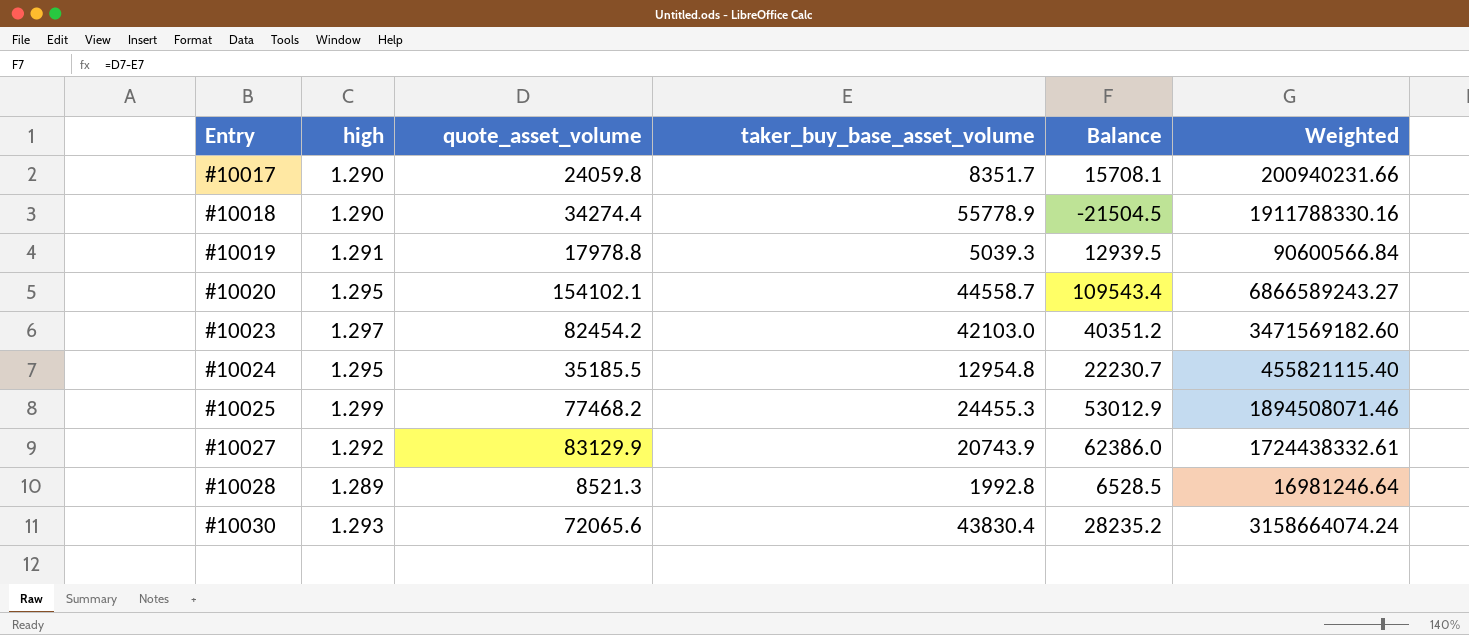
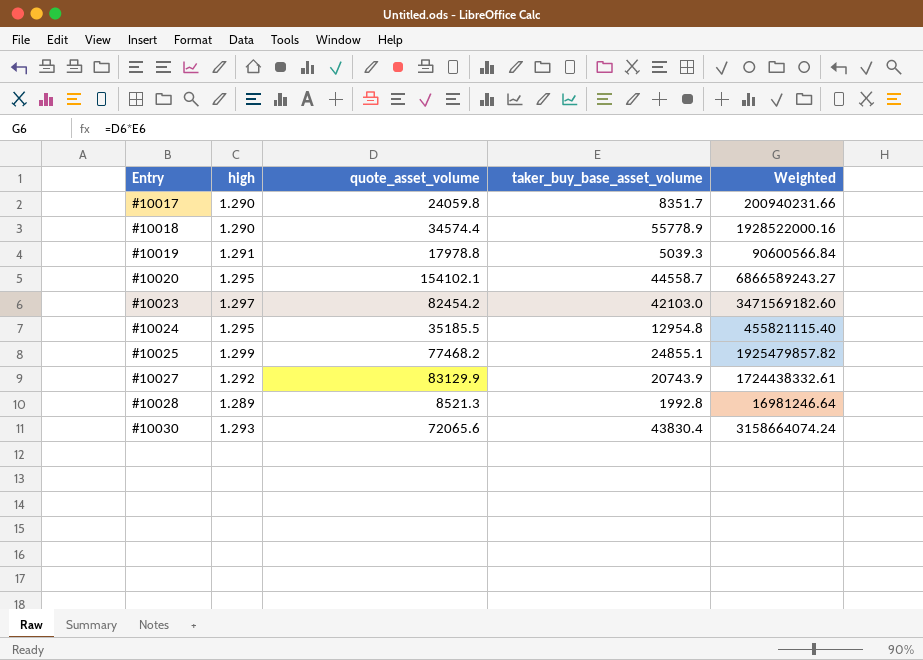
column Balance | formula: [quote_asset_volume] - [taker_buy_base_asset_volume] -> none
#10018 | quote_asset_volume: 34274.4 -> 34574.4
#10018 | Weighted: 1911788330.16 -> 1928522000.16
#10025 | taker_buy_base_asset_volume: 24455.3 -> 24855.1
#10025 | Weighted: 1894508071.46 -> 1925479857.82

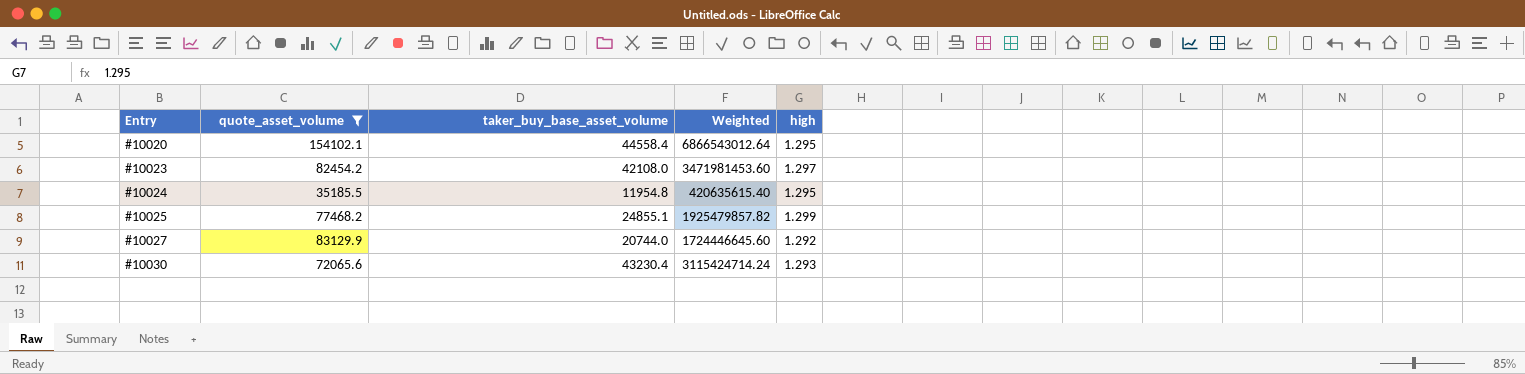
filter: none -> quote_asset_volume >= 35185.5
column high | position: 2 -> 5
#10020 | taker_buy_base_asset_volume: 44558.7 -> 44558.4
#10020 | Weighted: 6866589243.27 -> 6866543012.64
#10023 | taker_buy_base_asset_volume: 42103.0 -> 42108.0
#10023 | Weighted: 3471569182.60 -> 3471981453.60
#10024 | taker_buy_base_asset_volume: 12954.8 -> 11954.8
#10024 | Weighted: 455821115.40 -> 420635615.40
#10027 | taker_buy_base_asset_volume: 20743.9 -> 20744.0
#10027 | Weighted: 1724438332.61 -> 1724446645.60
#10030 | taker_buy_base_asset_volume: 43830.4 -> 43230.4
#10030 | Weighted: 3158664074.24 -> 3115424714.24

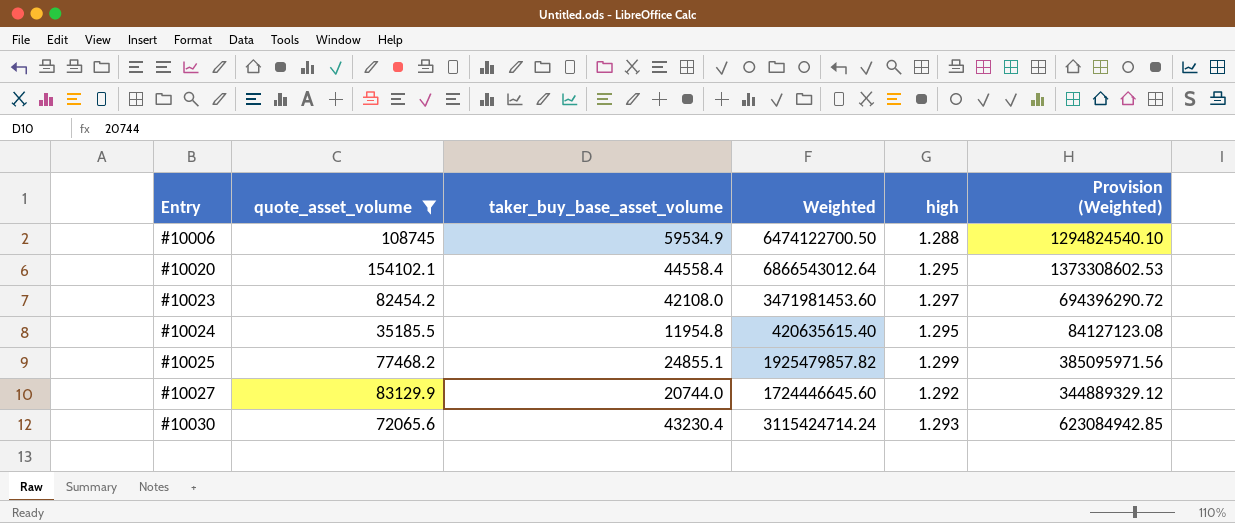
column Provision (Weighted) | formula: none -> [Weighted] * 0.2
row #10006: none -> 108745 | 59534.9 | 6474122700.50 | 1.288 | 1294824540.10

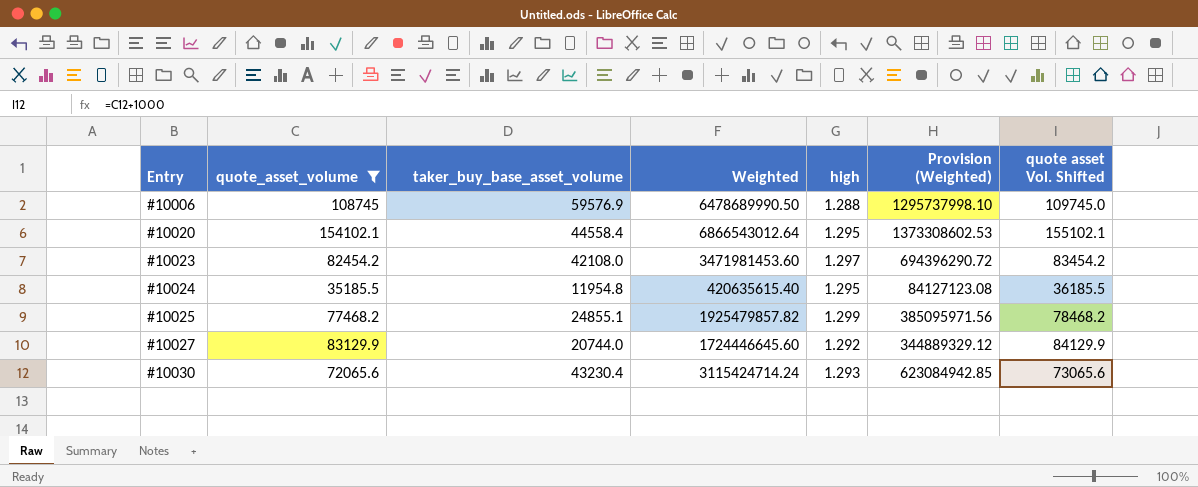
column quote asset Vol. Shifted | formula: none -> [quote_asset_volume] + 1000
#10006 | taker_buy_base_asset_volume: 59534.9 -> 59576.9
#10006 | Weighted: 6474122700.50 -> 6478689990.50
#10006 | Provision (Weighted): 1294824540.10 -> 1295737998.10

